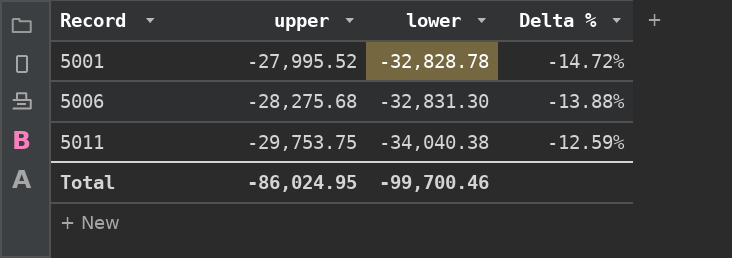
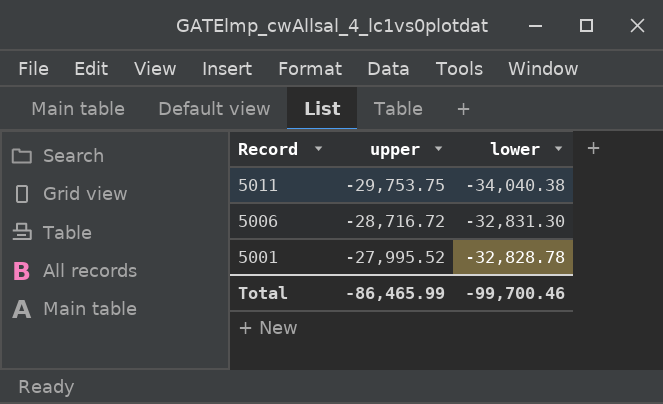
row order: Record ascending -> Record descending
column Delta % | formula: ([upper] - [lower]) / [lower] -> none
5006 | upper: -28,275.68 -> -28,716.72
Total | upper: -86,024.95 -> -86,465.99

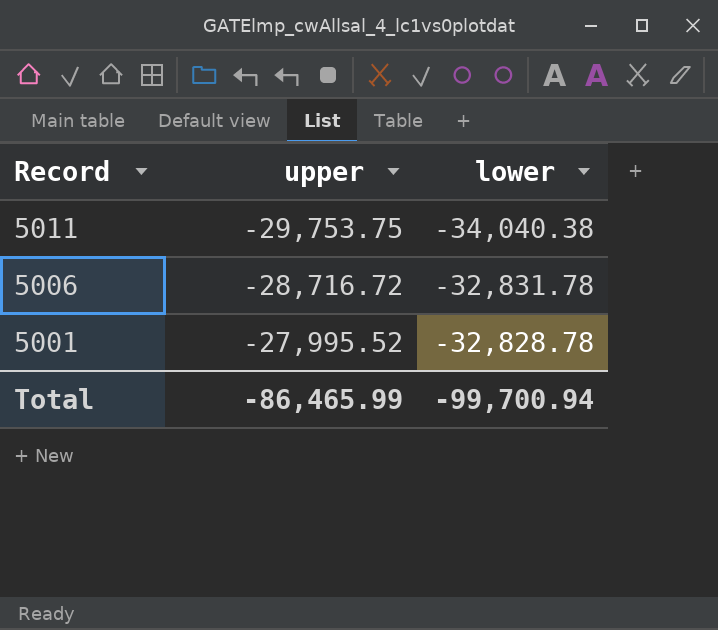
5006 | lower: -32,831.30 -> -32,831.78
Total | lower: -99,700.46 -> -99,700.94

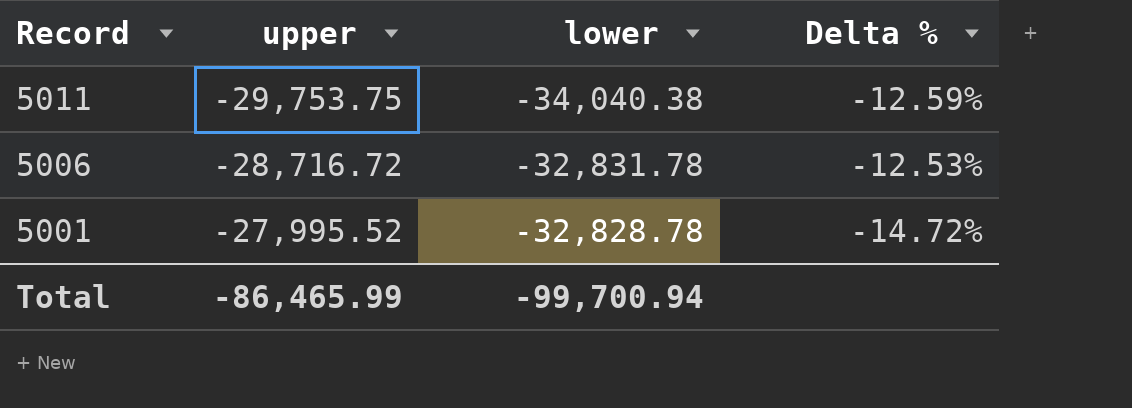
column Delta % | formula: none -> ([upper] - [lower]) / [lower]

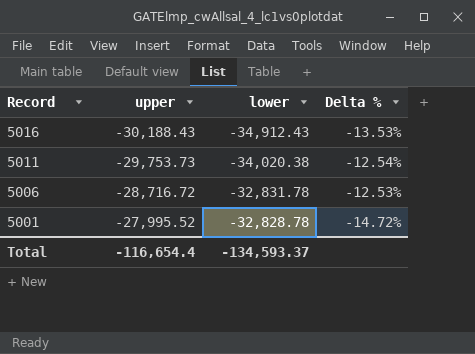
row 5016: none -> -30,188.43 | -34,912.43 | -13.53%
5011 | upper: -29,753.75 -> -29,753.73
5011 | lower: -34,040.38 -> -34,020.38
5011 | Delta %: -12.59% -> -12.54%
Total | upper: -86,465.99 -> -116,654.4
Total | lower: -99,700.94 -> -134,593.37

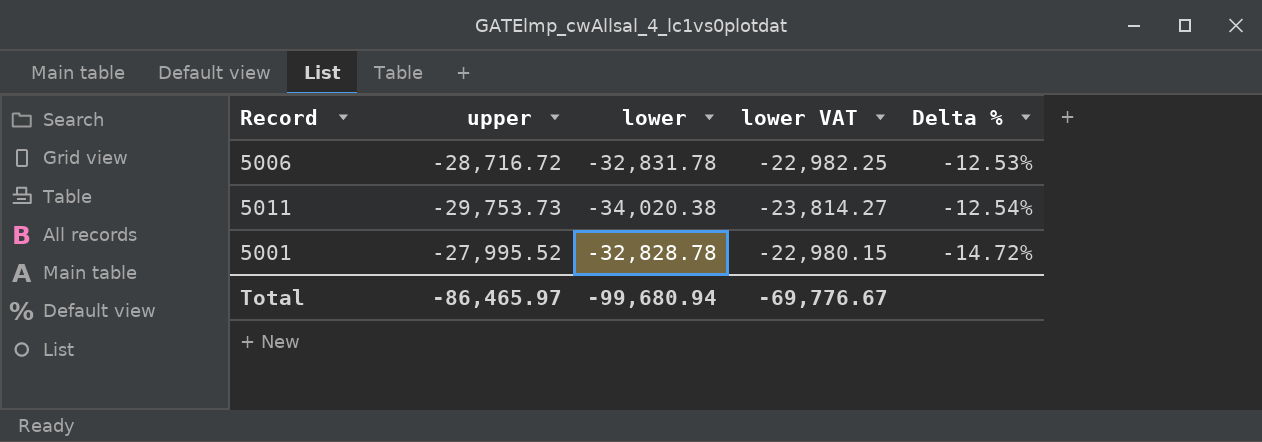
row order: Record descending -> Delta % descending
column lower VAT | formula: none -> [lower] * 0.7
row 5016: -30,188.43 | -34,912.43 | -13.53% -> none
Total | upper: -116,654.4 -> -86,465.97
Total | lower: -134,593.37 -> -99,680.94

